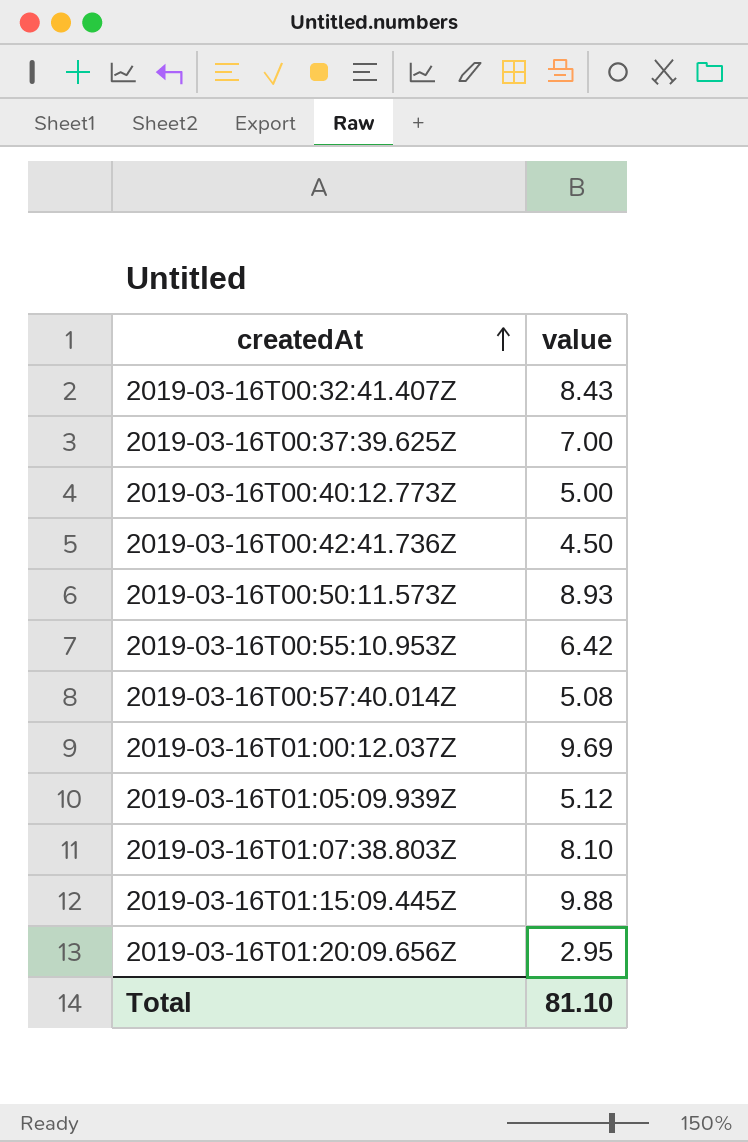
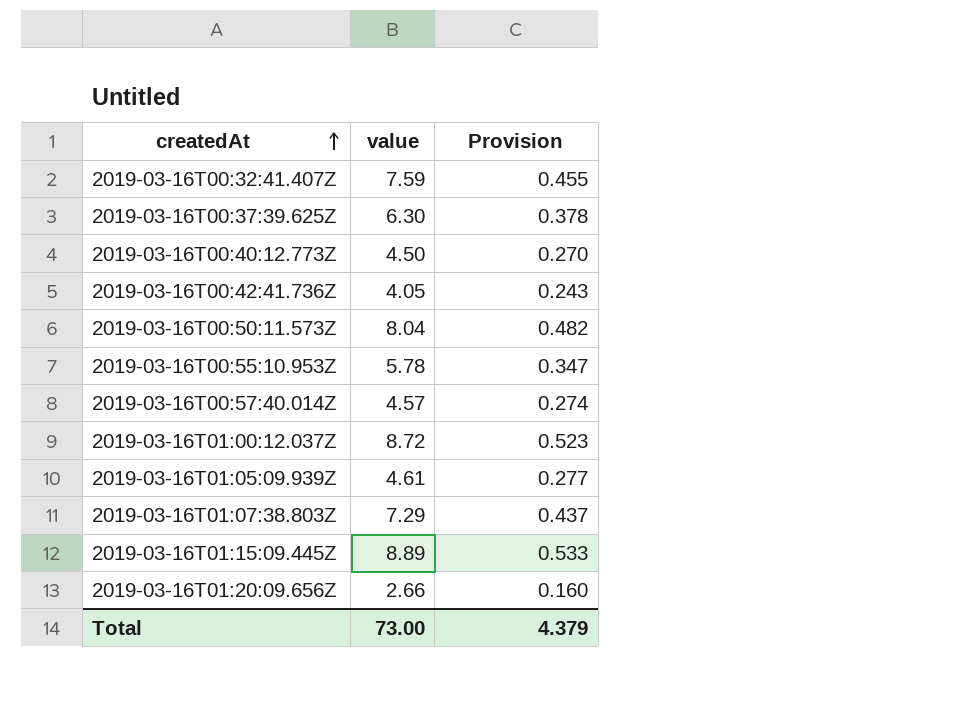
column Provision | formula: none -> [value] * 0.06
2019-03-16T00:32:41.407Z | value: 8.43 -> 7.59
2019-03-16T00:37:39.625Z | value: 7.00 -> 6.30
2019-03-16T00:40:12.773Z | value: 5.00 -> 4.50
2019-03-16T00:42:41.736Z | value: 4.50 -> 4.05
2019-03-16T00:50:11.573Z | value: 8.93 -> 8.04
2019-03-16T00:55:10.953Z | value: 6.42 -> 5.78
2019-03-16T00:57:40.014Z | value: 5.08 -> 4.57
2019-03-16T01:00:12.037Z | value: 9.69 -> 8.72
2019-03-16T01:05:09.939Z | value: 5.12 -> 4.61
2019-03-16T01:07:38.803Z | value: 8.10 -> 7.29
2019-03-16T01:15:09.445Z | value: 9.88 -> 8.89
2019-03-16T01:20:09.656Z | value: 2.95 -> 2.66
Total | value: 81.10 -> 73.00

